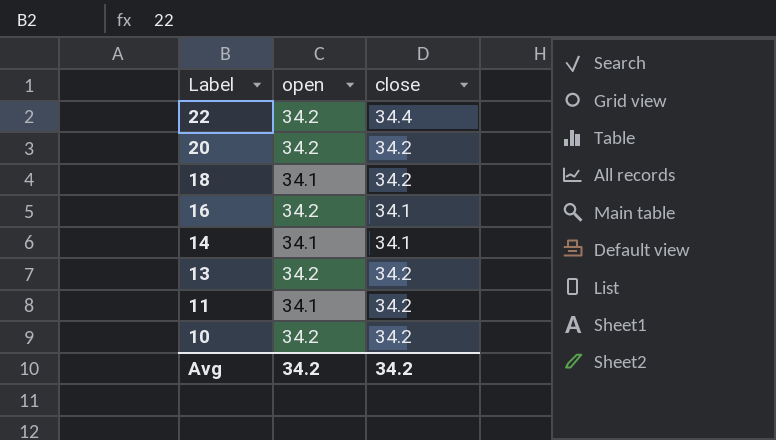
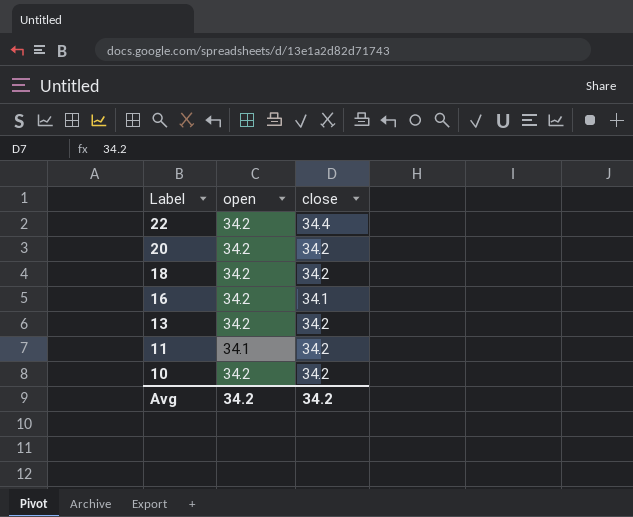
row 14: 34.1 | 34.1 -> none
18 | open: 34.1 -> 34.2

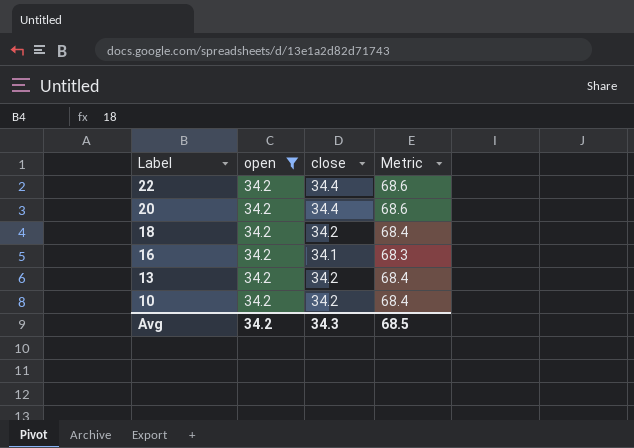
filter: none -> open = 34.2
column Metric | formula: none -> [open] + [close]
20 | close: 34.2 -> 34.4
Avg | close: 34.2 -> 34.3

